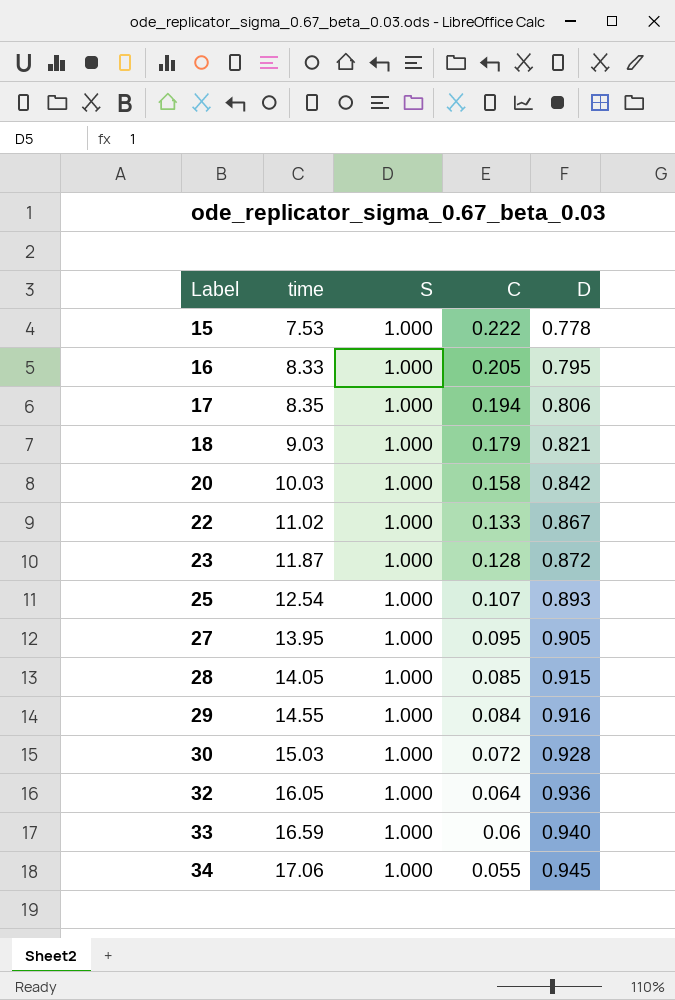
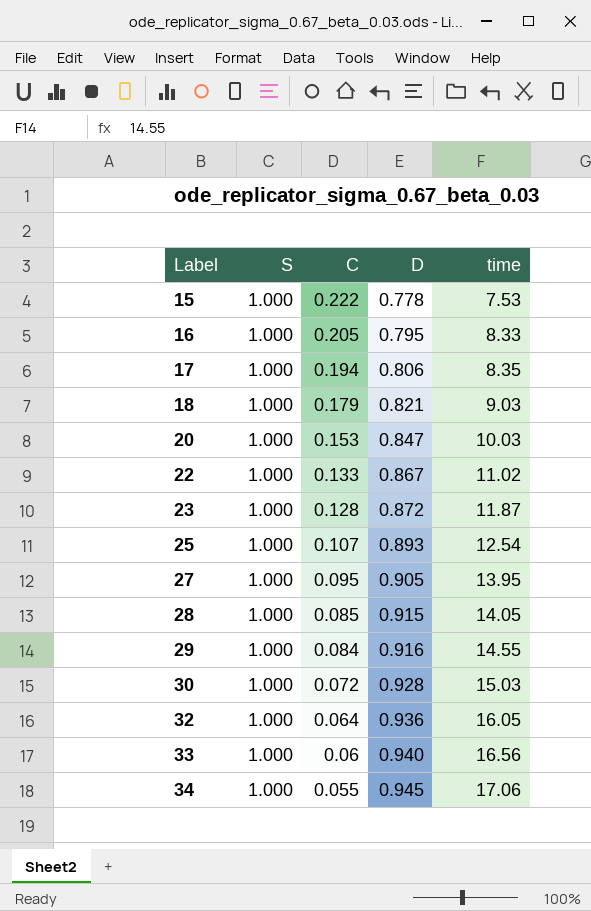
column time | position: 2 -> 5
20 | C: 0.158 -> 0.153
20 | D: 0.842 -> 0.847
33 | time: 16.59 -> 16.56

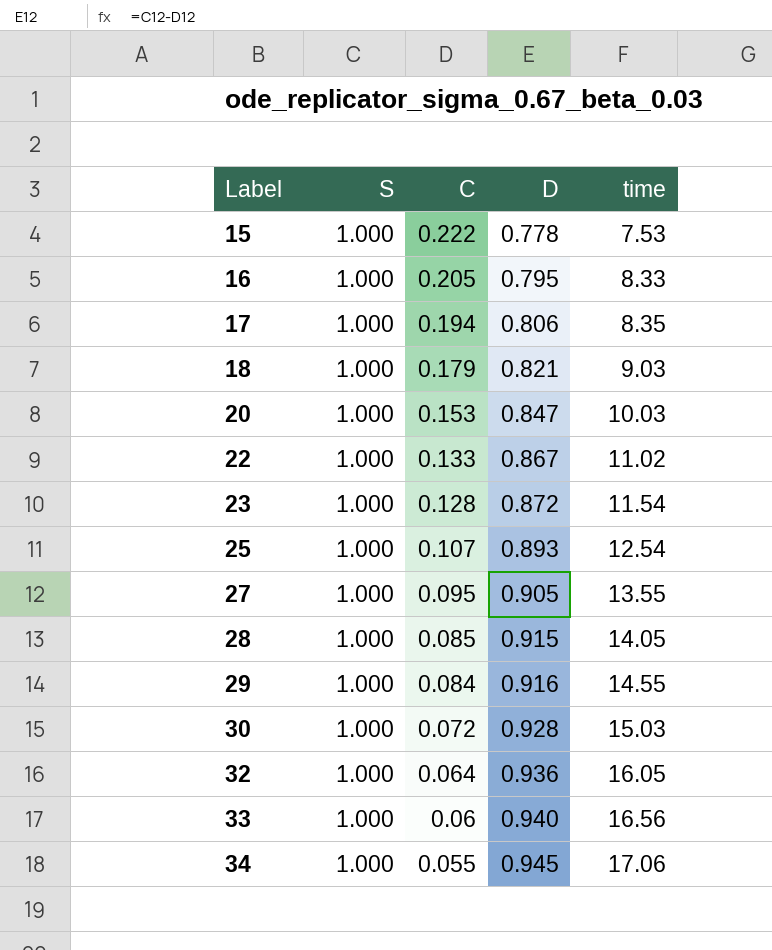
23 | time: 11.87 -> 11.54
27 | time: 13.95 -> 13.55

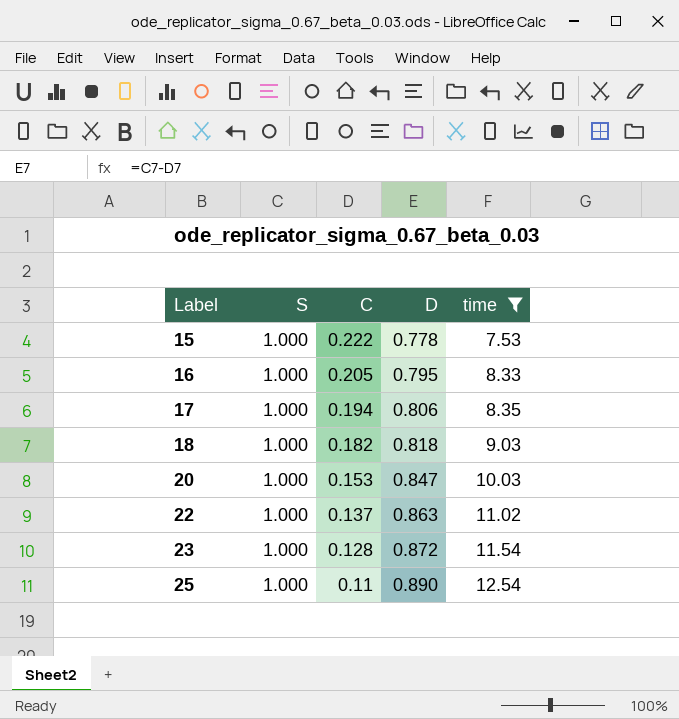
filter: none -> time <= 12.54
18 | C: 0.179 -> 0.182
18 | D: 0.821 -> 0.818
22 | C: 0.133 -> 0.137
22 | D: 0.867 -> 0.863
25 | C: 0.107 -> 0.11
25 | D: 0.893 -> 0.890

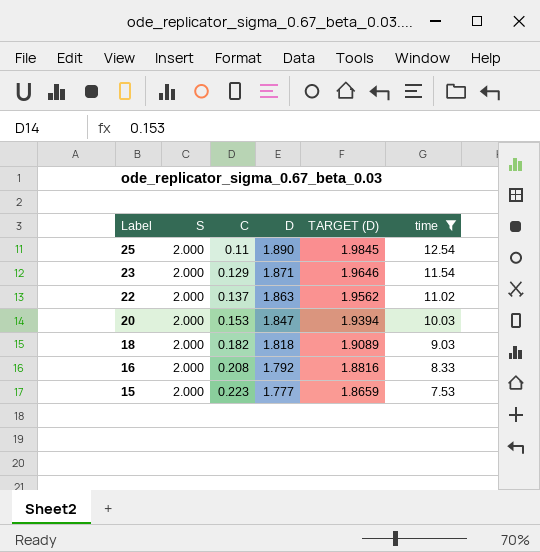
row order: Label ascending -> Label descending
column TARGET (D) | formula: none -> [D] * 1.05
row 17: 1.000 | 0.194 | 0.806 | 8.35 -> none
25 | S: 1.000 -> 2.000
25 | D: 0.890 -> 1.890
23 | S: 1.000 -> 2.000
23 | C: 0.128 -> 0.129
23 | D: 0.872 -> 1.871
22 | S: 1.000 -> 2.000
22 | D: 0.863 -> 1.863
20 | S: 1.000 -> 2.000
20 | D: 0.847 -> 1.847
18 | S: 1.000 -> 2.000
18 | D: 0.818 -> 1.818
16 | S: 1.000 -> 2.000
16 | C: 0.205 -> 0.208
16 | D: 0.795 -> 1.792
15 | S: 1.000 -> 2.000
15 | C: 0.222 -> 0.223
15 | D: 0.778 -> 1.777

